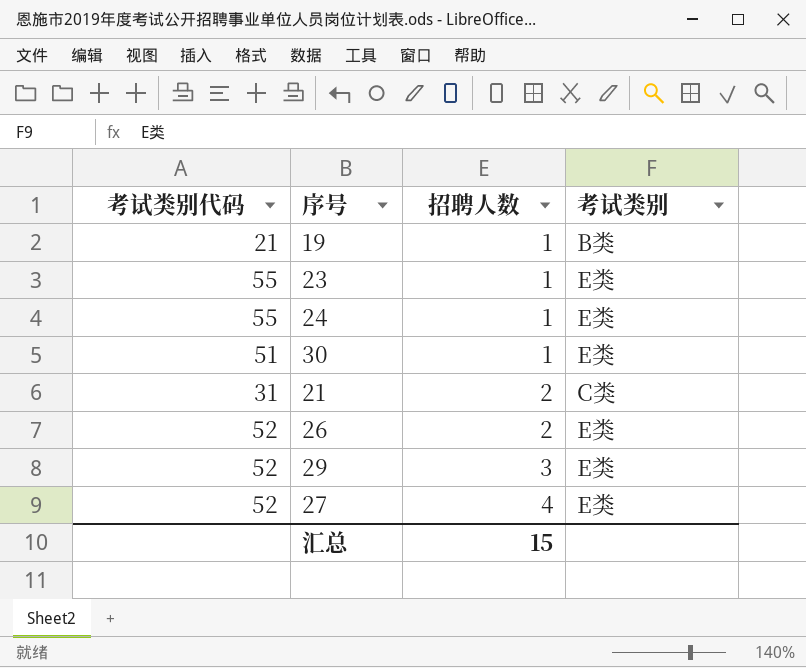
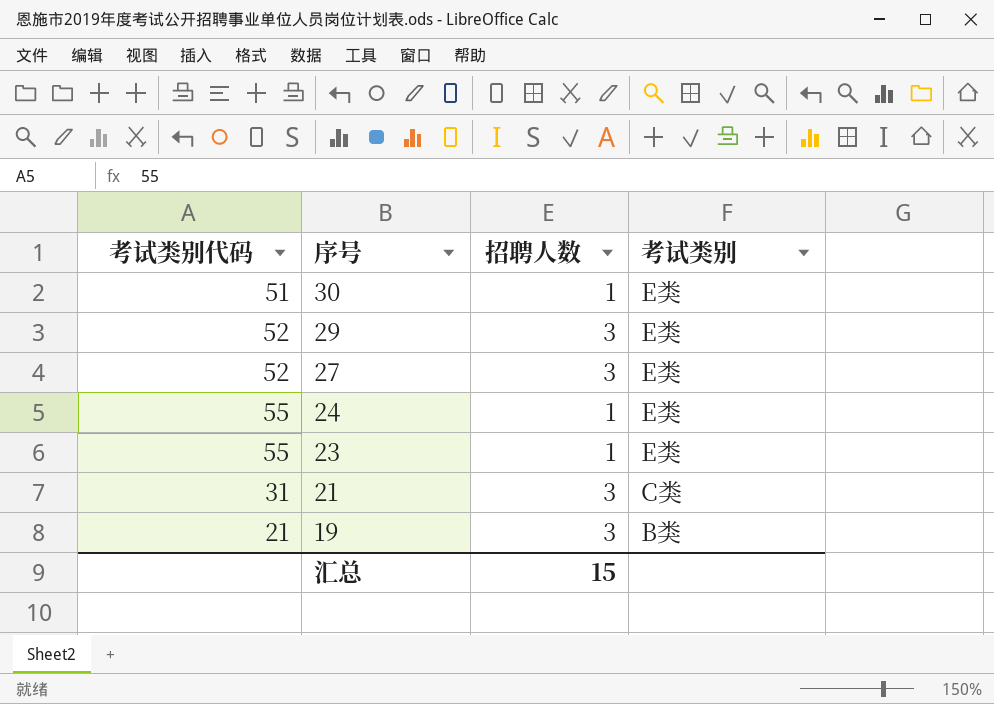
row order: 招聘人数 ascending -> 序号 descending
row 26: 52 | 2 | E类 -> none
27 | 招聘人数: 4 -> 3
21 | 招聘人数: 2 -> 3
19 | 招聘人数: 1 -> 3

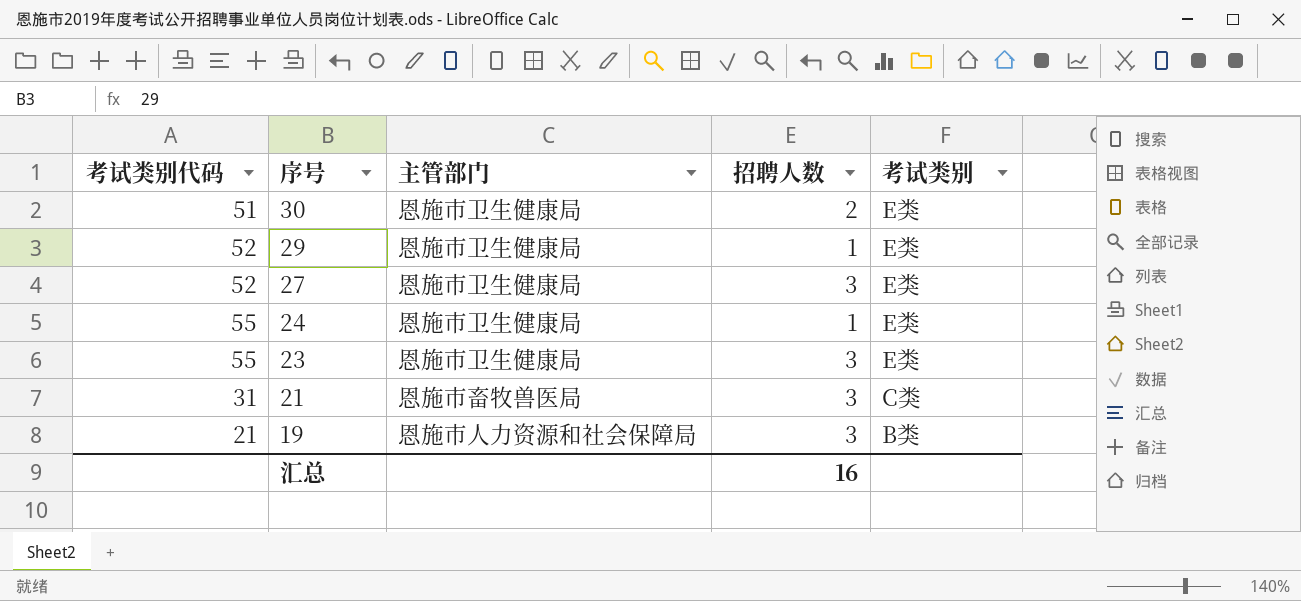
column 主管部门 | position: none -> 3
30 | 招聘人数: 1 -> 2
29 | 招聘人数: 3 -> 1
23 | 招聘人数: 1 -> 3
汇总 | 招聘人数: 15 -> 16

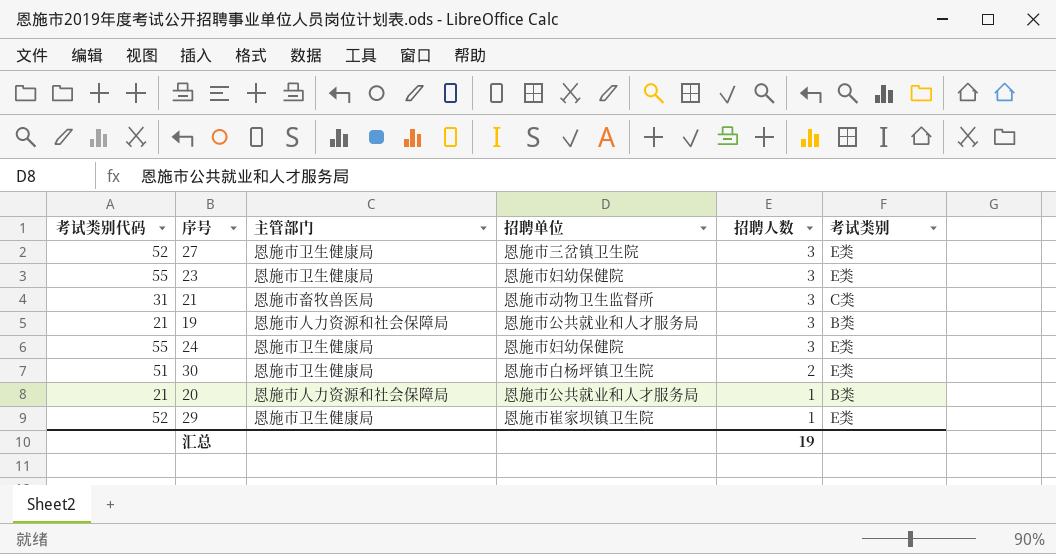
row order: 序号 descending -> 招聘人数 descending
column 招聘单位 | position: none -> 4
24 | 招聘人数: 1 -> 3
row 20: none -> 21 | 恩施市人力资源和社会保障局 | 恩施市公共就业和人才服务局 | 1 | B类
汇总 | 招聘人数: 16 -> 19

